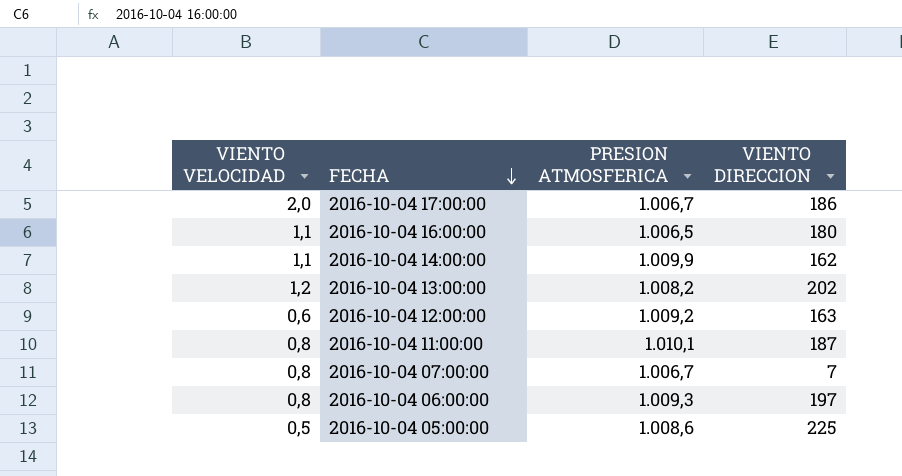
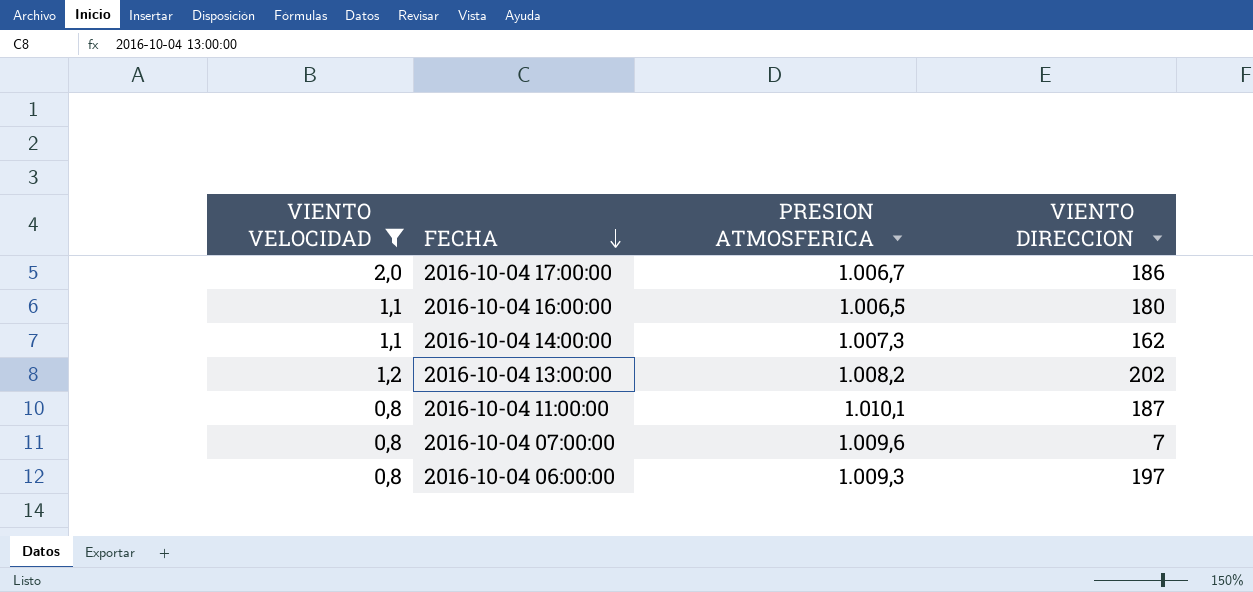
filter: none -> VIENTO VELOCIDAD >= 0,8
2016-10-04 14:00:00 | PRESION ATMOSFERICA: 1.009,9 -> 1.007,3
2016-10-04 07:00:00 | PRESION ATMOSFERICA: 1.006,7 -> 1.009,6

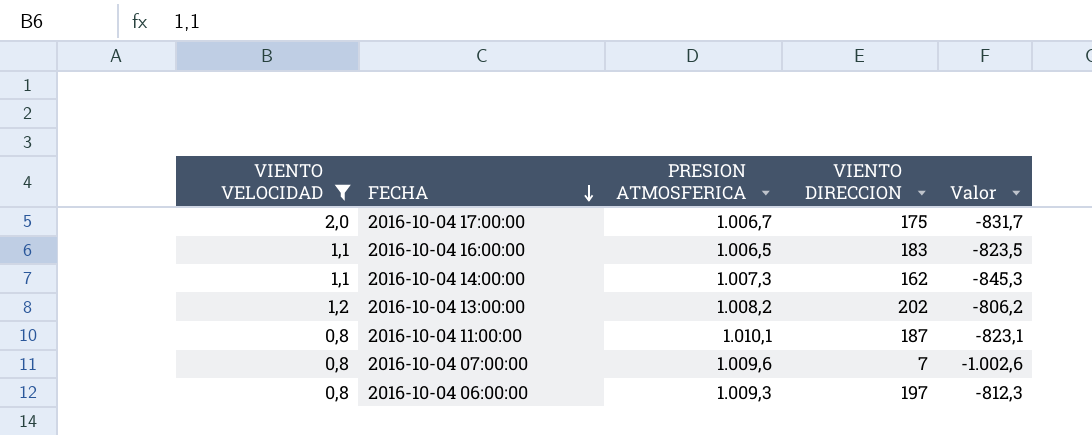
column Valor | formula: none -> [VIENTO DIRECCION] - [PRESION ATMOSFERICA]
2016-10-04 17:00:00 | VIENTO DIRECCION: 186 -> 175
2016-10-04 16:00:00 | VIENTO DIRECCION: 180 -> 183

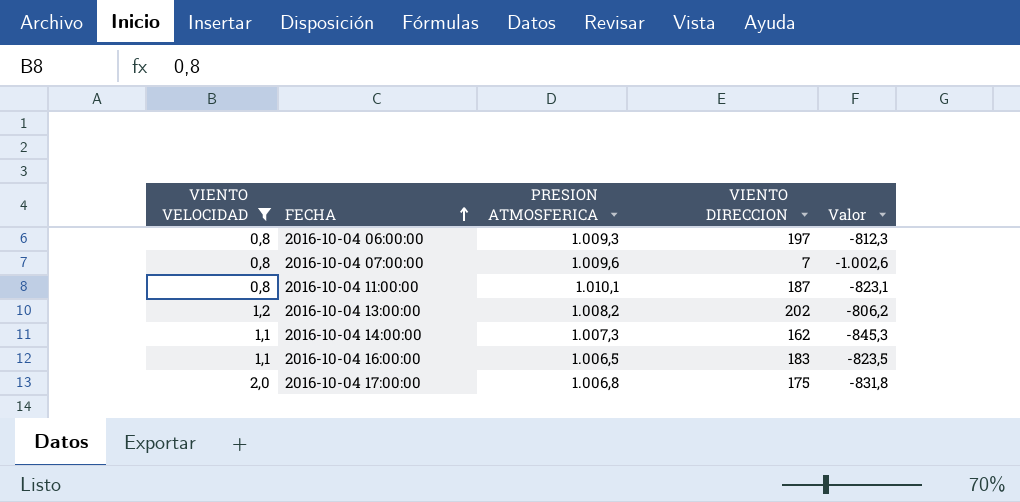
row order: FECHA descending -> FECHA ascending
2016-10-04 17:00:00 | PRESION ATMOSFERICA: 1.006,7 -> 1.006,8
2016-10-04 17:00:00 | Valor: -831,7 -> -831,8

